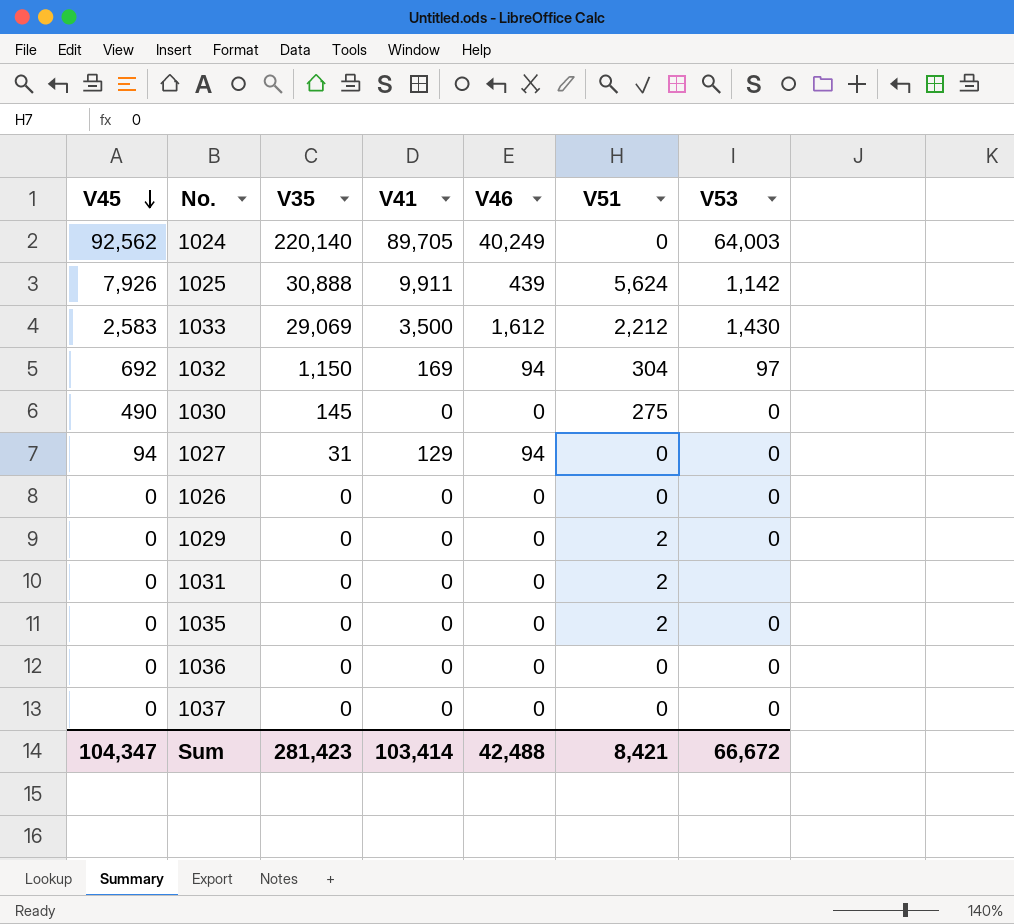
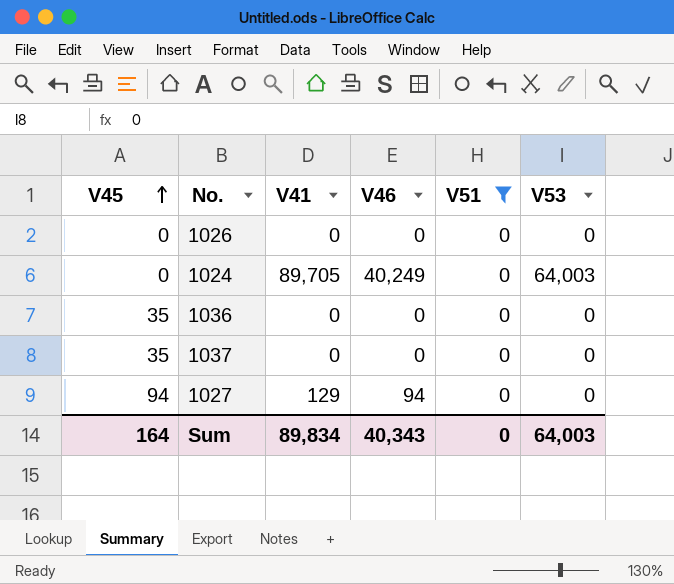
filter: none -> V51 = 0
row order: V45 descending -> V45 ascending
column V35 | position: 3 -> none
1024 | V45: 92,562 -> 0
1036 | V45: 0 -> 35
1037 | V45: 0 -> 35
Sum | V45: 104,347 -> 164
Sum | V41: 103,414 -> 89,834
Sum | V46: 42,488 -> 40,343
Sum | V51: 8,421 -> 0
Sum | V53: 66,672 -> 64,003

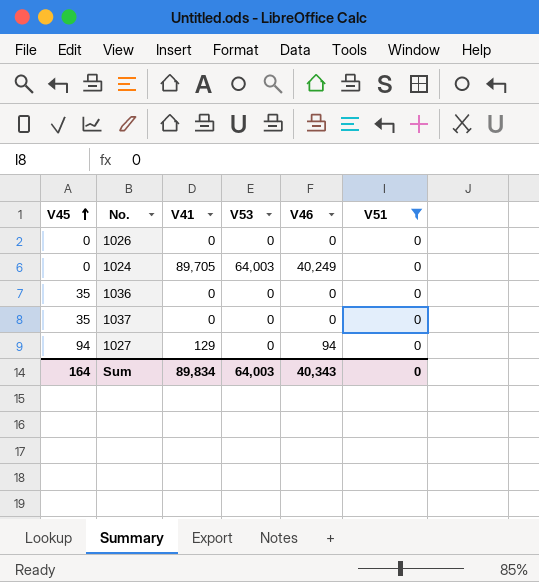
column V53 | position: 6 -> 4

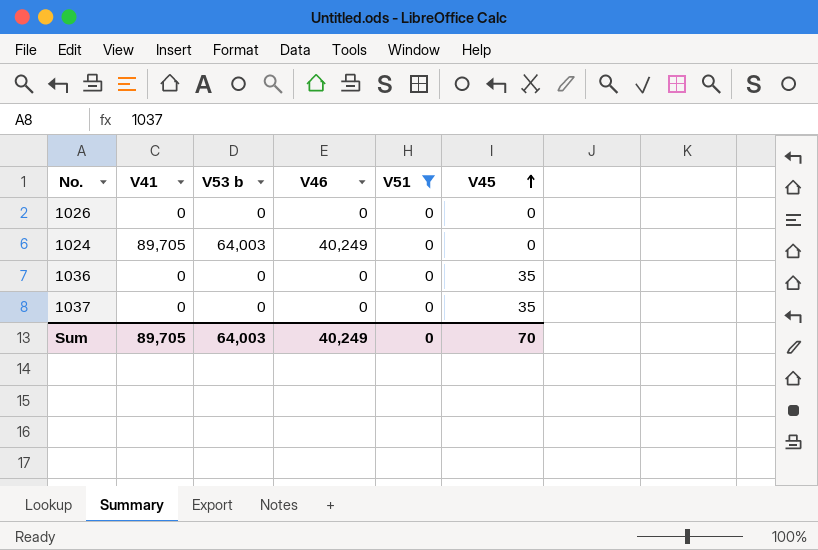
column name: V53 -> V53 b
column V45 | position: 1 -> 6
row 1027: 94 | 129 | 0 | 94 | 0 -> none
Sum | V41: 89,834 -> 89,705
Sum | V46: 40,343 -> 40,249
Sum | V45: 164 -> 70

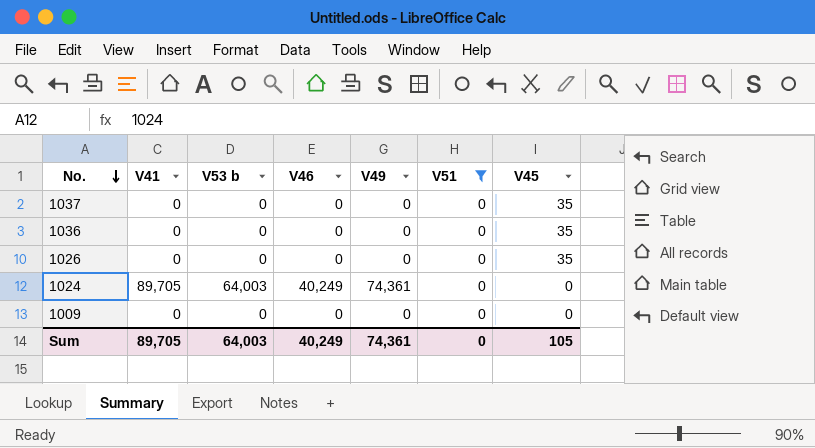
row order: V45 ascending -> No. descending
column V49 | position: none -> 5
1026 | V45: 0 -> 35
row 1009: none -> 0 | 0 | 0 | 0 | 0 | 0
Sum | V45: 70 -> 105

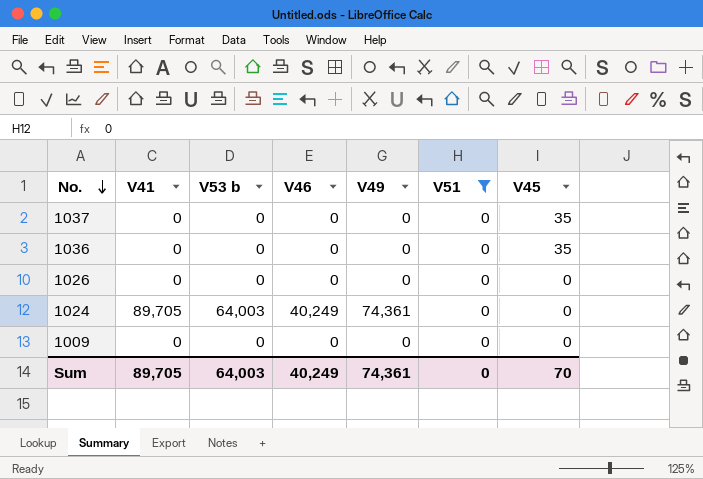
1026 | V45: 35 -> 0
Sum | V45: 105 -> 70

